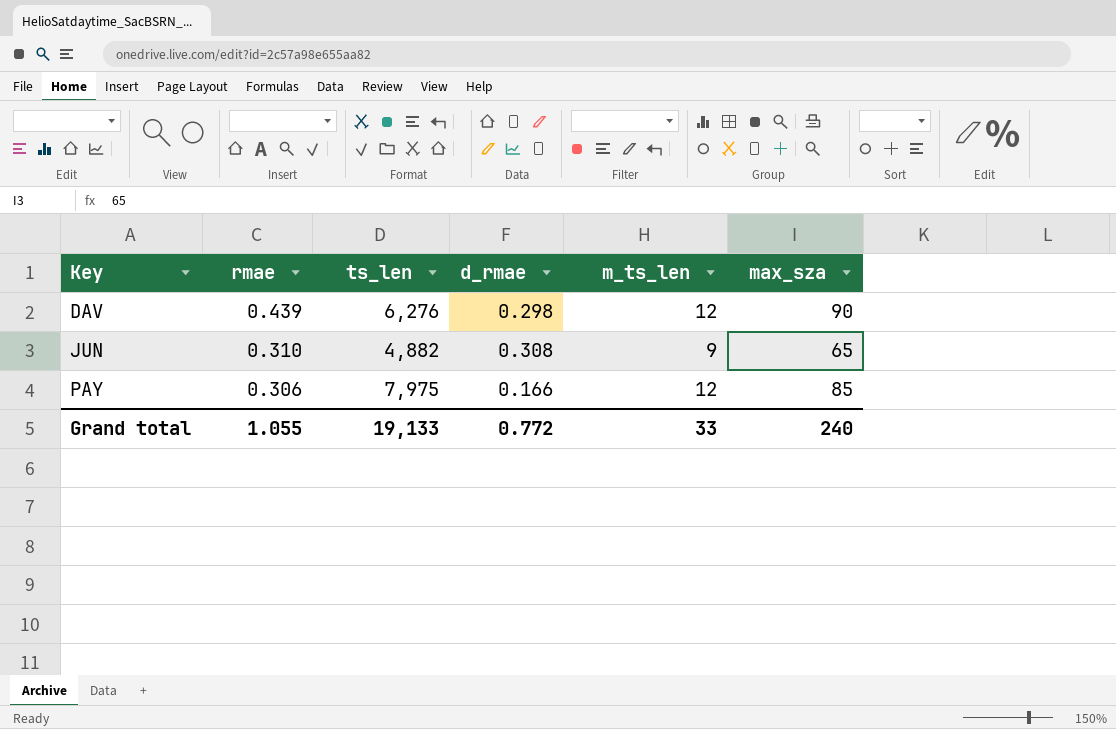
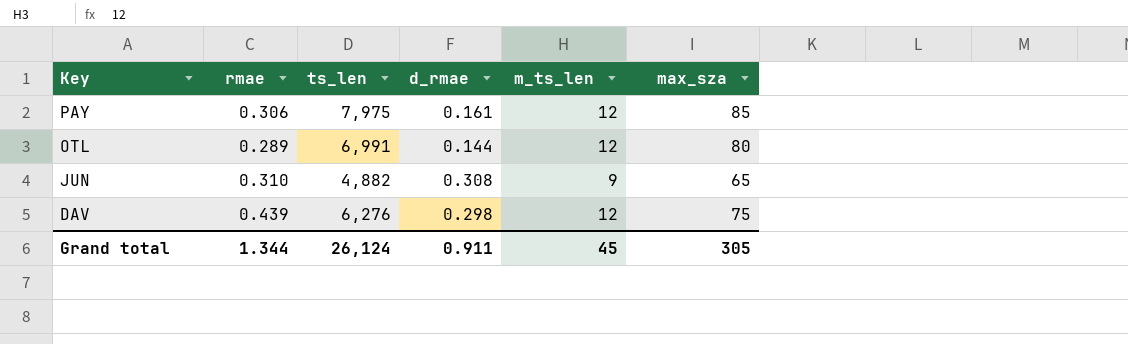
row order: Key ascending -> Key descending
PAY | d_rmae: 0.166 -> 0.161
row OTL: none -> 0.289 | 6,991 | 0.144 | 12 | 80
DAV | max_sza: 90 -> 75
Grand total | rmae: 1.055 -> 1.344
Grand total | ts_len: 19,133 -> 26,124
Grand total | d_rmae: 0.772 -> 0.911
Grand total | m_ts_len: 33 -> 45
Grand total | max_sza: 240 -> 305

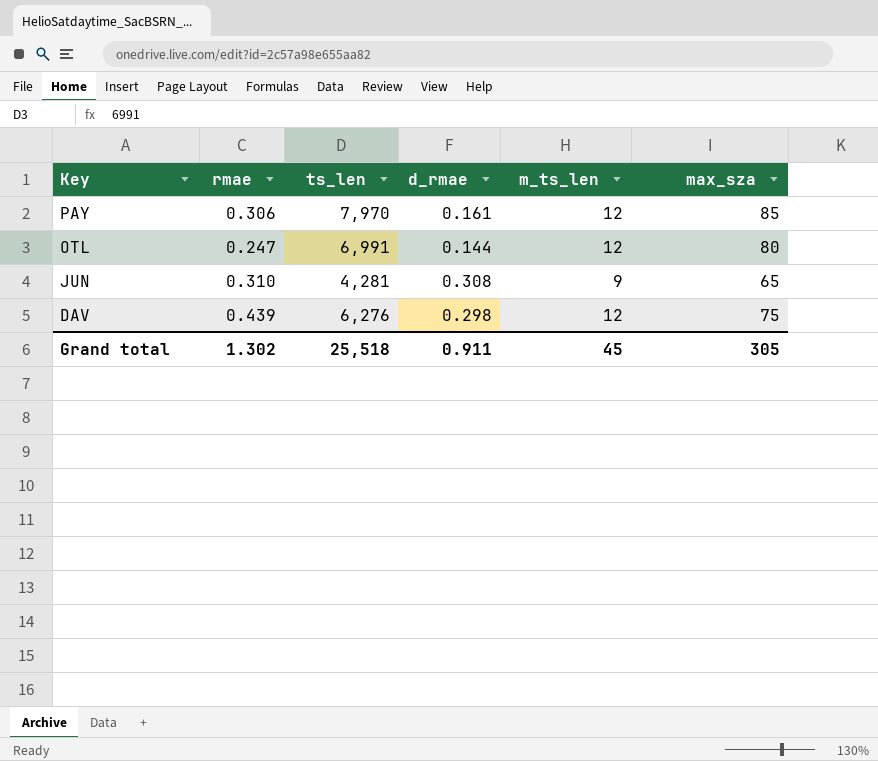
PAY | ts_len: 7,975 -> 7,970
OTL | rmae: 0.289 -> 0.247
JUN | ts_len: 4,882 -> 4,281
Grand total | rmae: 1.344 -> 1.302
Grand total | ts_len: 26,124 -> 25,518

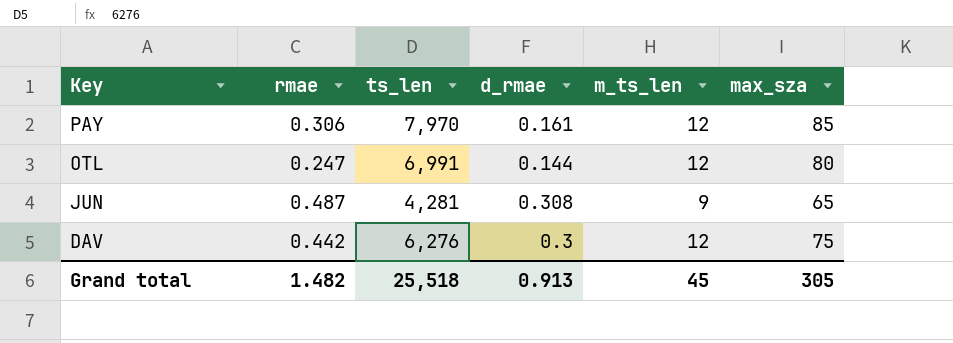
JUN | rmae: 0.310 -> 0.487
DAV | rmae: 0.439 -> 0.442
DAV | d_rmae: 0.298 -> 0.3
Grand total | rmae: 1.302 -> 1.482
Grand total | d_rmae: 0.911 -> 0.913

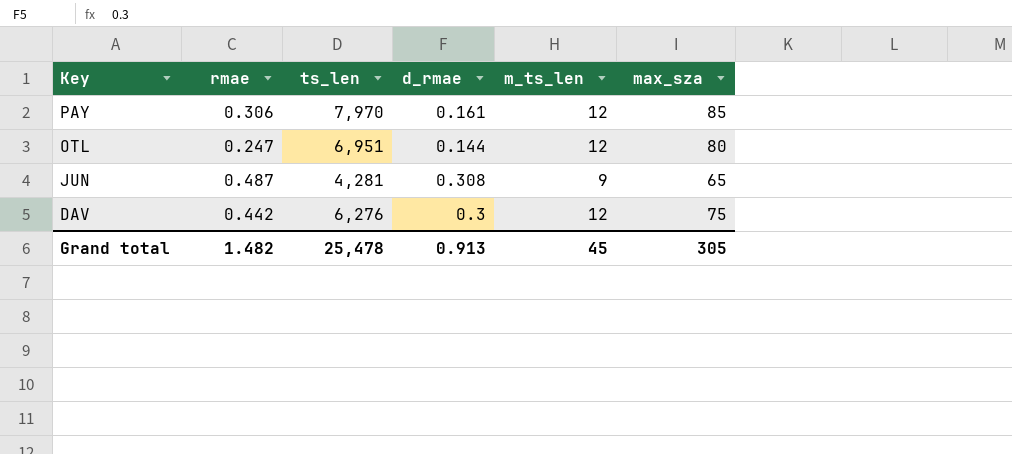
OTL | ts_len: 6,991 -> 6,951
Grand total | ts_len: 25,518 -> 25,478

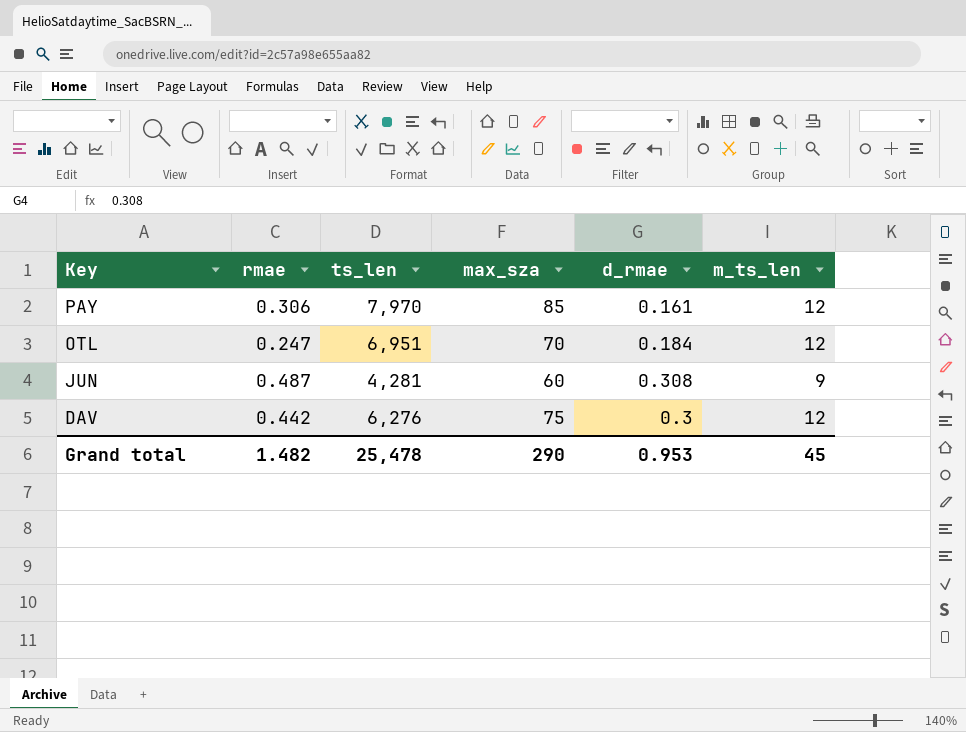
column max_sza | position: 6 -> 4
OTL | max_sza: 80 -> 70
OTL | d_rmae: 0.144 -> 0.184
JUN | max_sza: 65 -> 60
Grand total | max_sza: 305 -> 290
Grand total | d_rmae: 0.913 -> 0.953

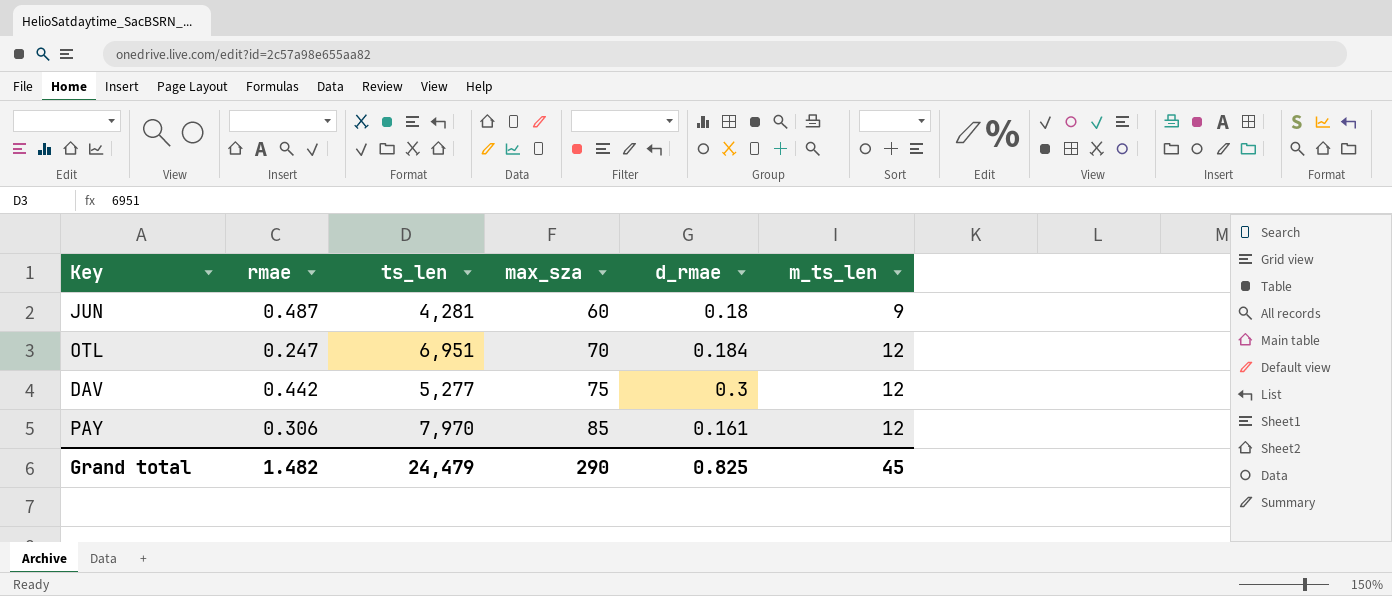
row order: Key descending -> max_sza ascending
JUN | d_rmae: 0.308 -> 0.18
DAV | ts_len: 6,276 -> 5,277
Grand total | ts_len: 25,478 -> 24,479
Grand total | d_rmae: 0.953 -> 0.825

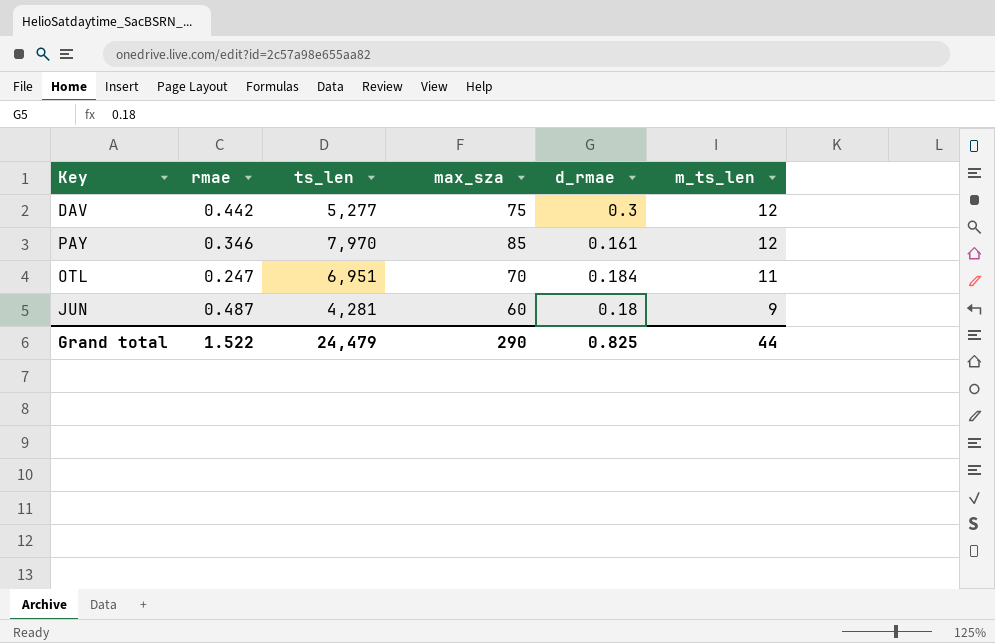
row order: max_sza ascending -> m_ts_len descending
PAY | rmae: 0.306 -> 0.346
OTL | m_ts_len: 12 -> 11
Grand total | rmae: 1.482 -> 1.522
Grand total | m_ts_len: 45 -> 44

